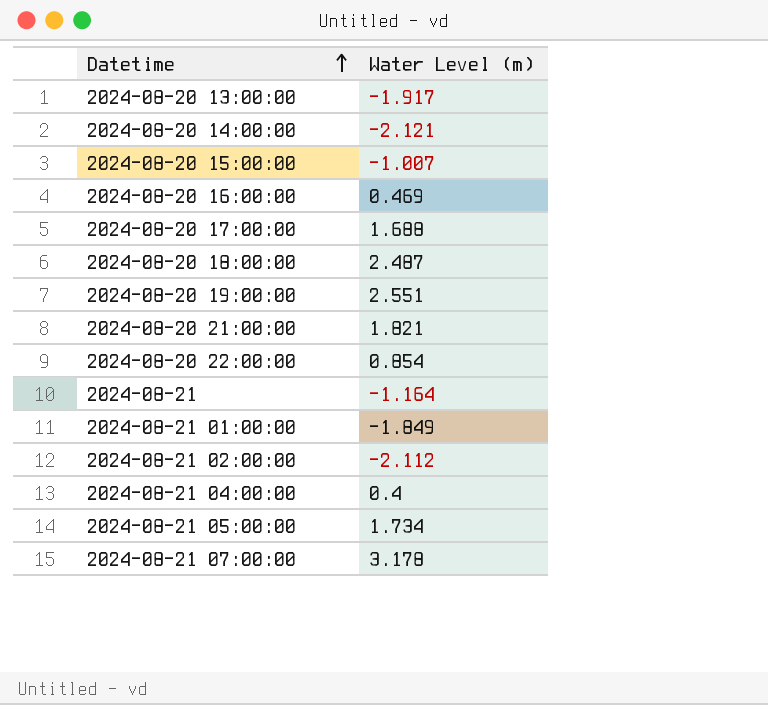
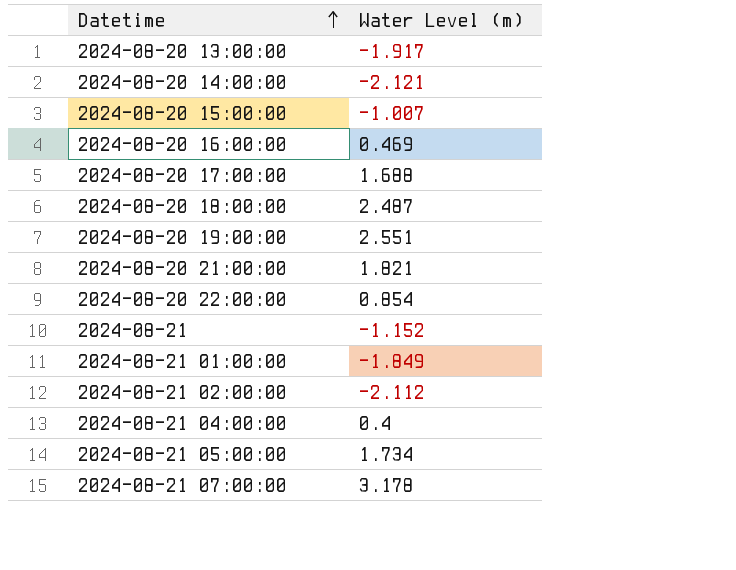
2024-08-21 | Water Level (m): -1.164 -> -1.152

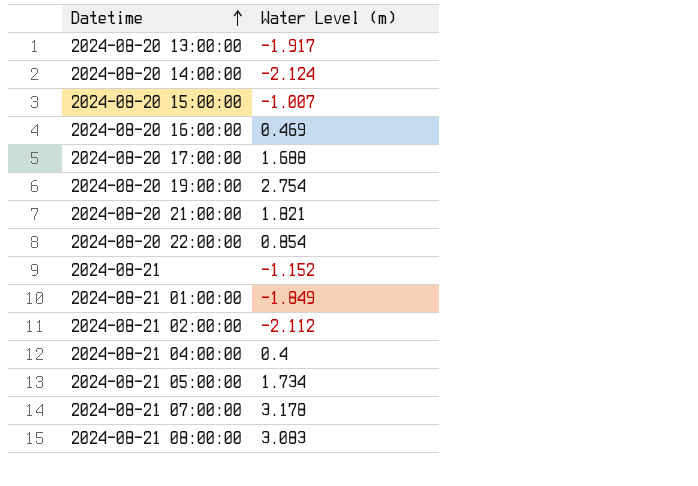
row 2024-08-20 18:00:00: 2.487 -> none
2024-08-20 14:00:00 | Water Level (m): -2.121 -> -2.124
2024-08-20 19:00:00 | Water Level (m): 2.551 -> 2.754
row 2024-08-21 08:00:00: none -> 3.083

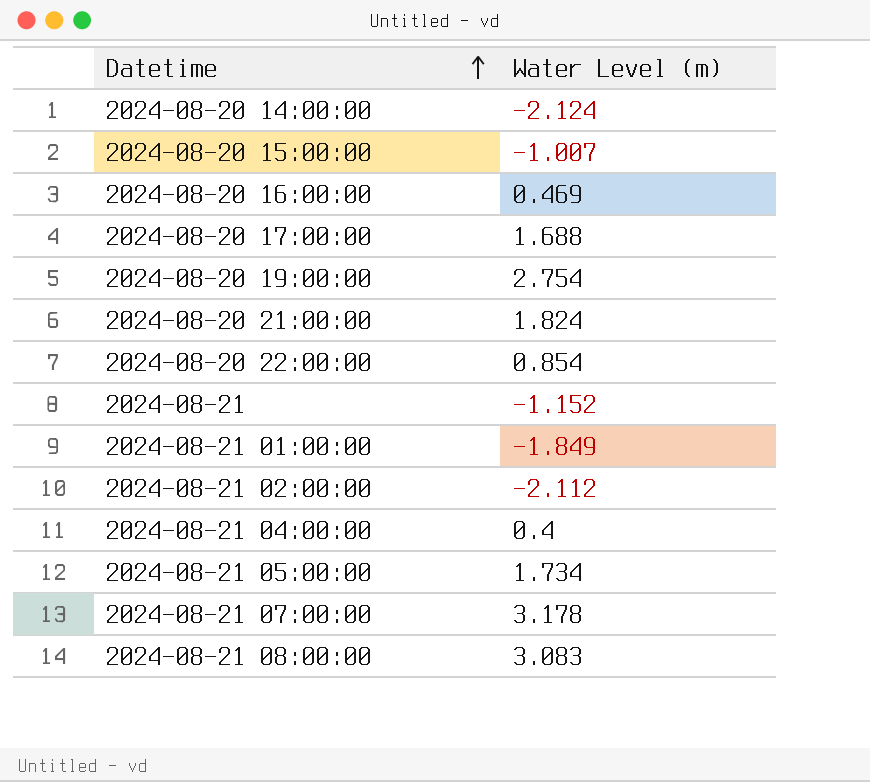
row 2024-08-20 13:00:00: -1.917 -> none
2024-08-20 21:00:00 | Water Level (m): 1.821 -> 1.824

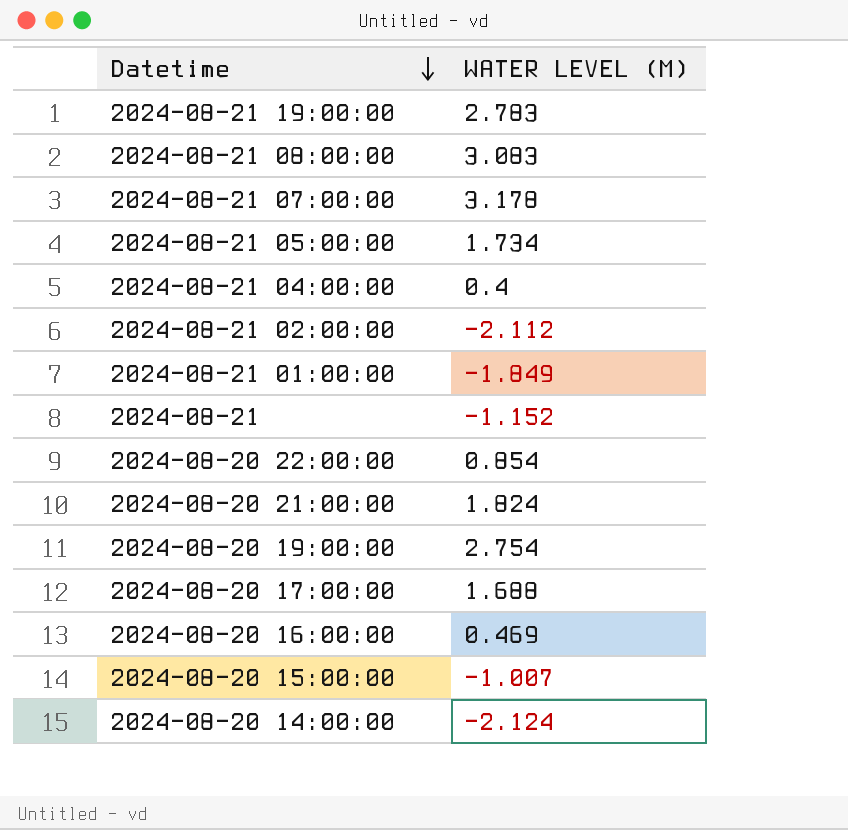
row order: Datetime ascending -> Datetime descending
column name: Water Level (m) -> WATER LEVEL (M)
row 2024-08-21 19:00:00: none -> 2.783

